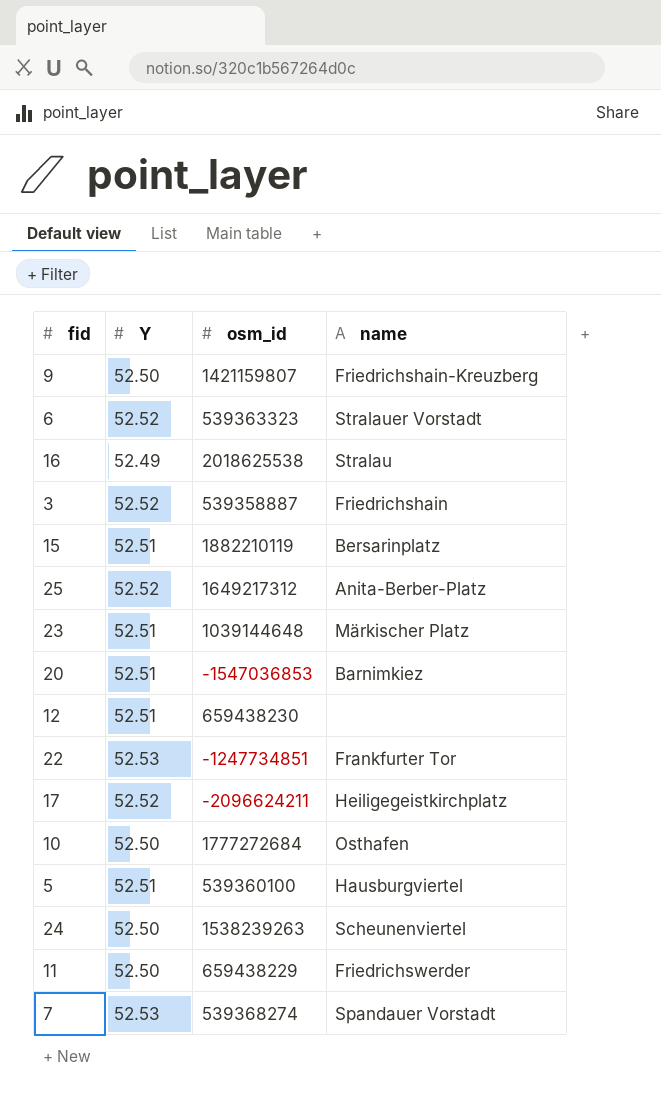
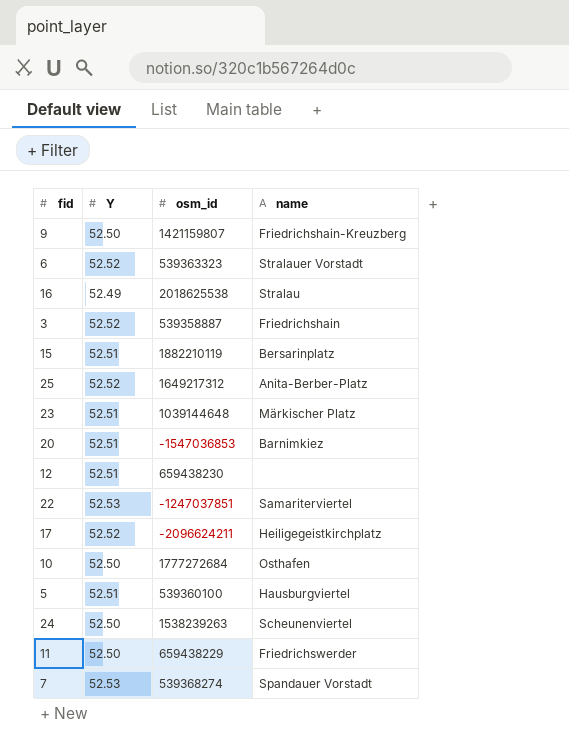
22 | osm_id: -1247734851 -> -1247037851
22 | name: Frankfurter Tor -> Samariterviertel

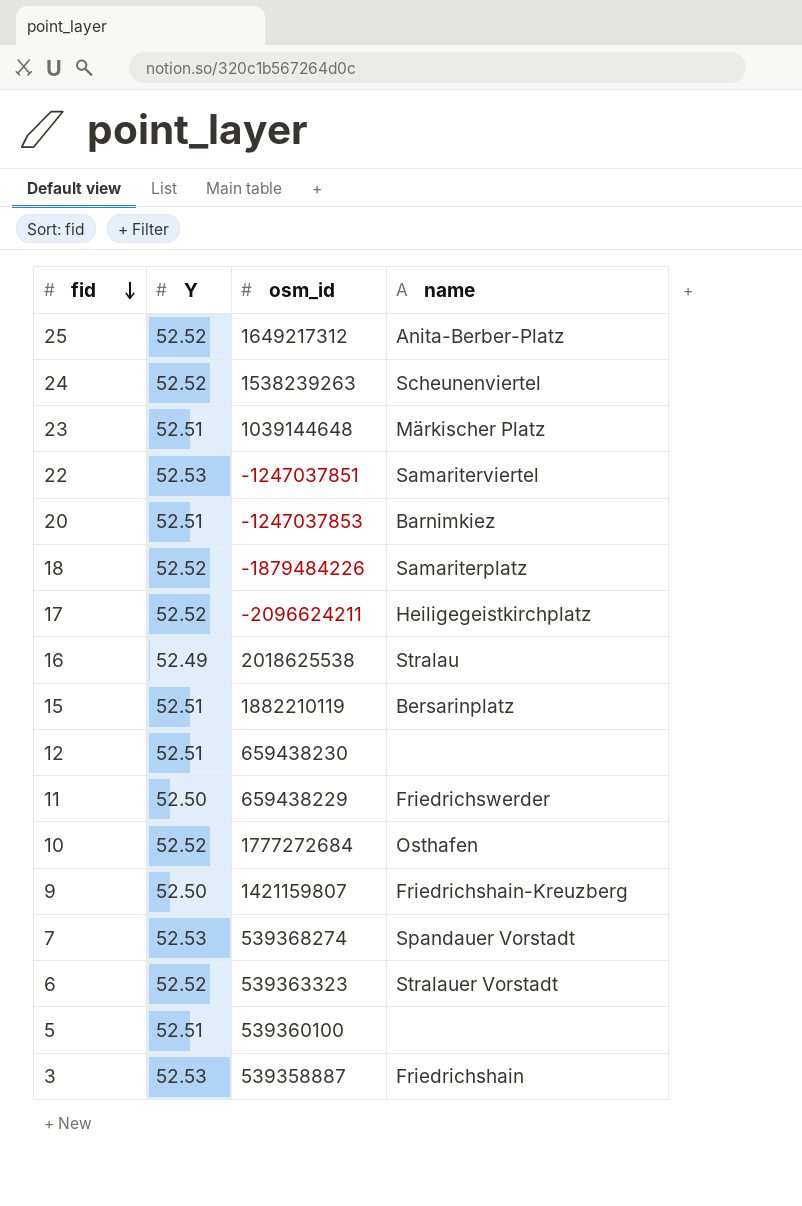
row order: none -> fid descending
24 | Y: 52.50 -> 52.52
20 | osm_id: -1547036853 -> -1247037853
row 18: none -> 52.52 | -1879484226 | Samariterplatz
10 | Y: 52.50 -> 52.52
5 | name: Hausburgviertel -> none
3 | Y: 52.52 -> 52.53

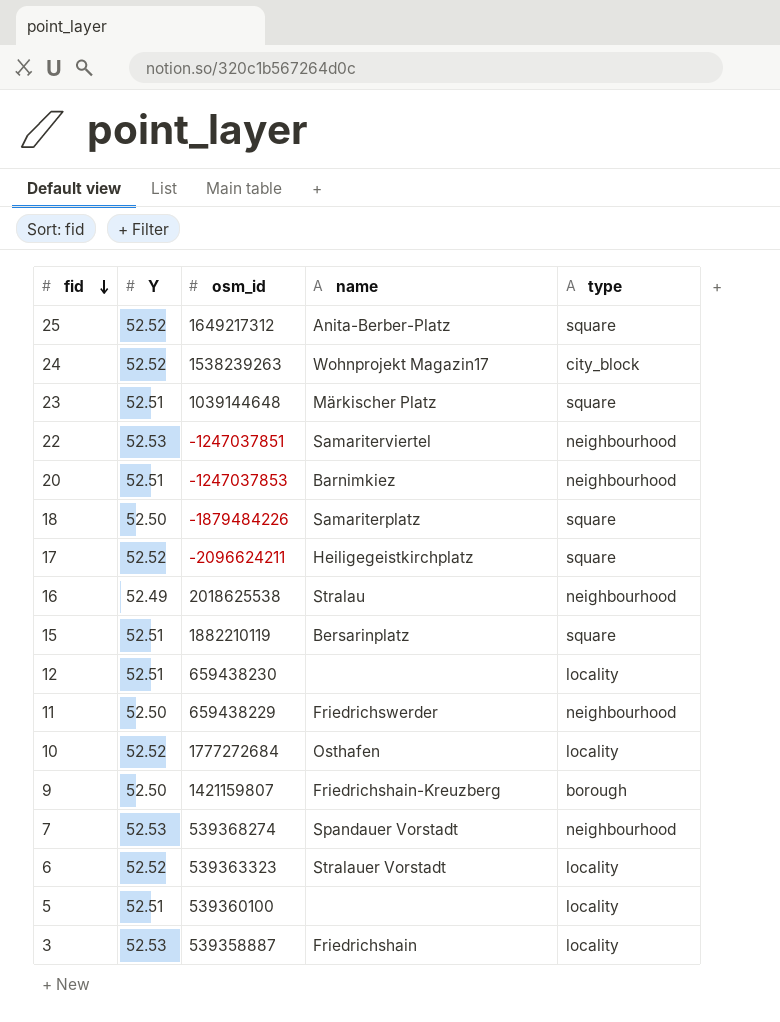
column type | position: none -> 5
24 | name: Scheunenviertel -> Wohnprojekt Magazin17
18 | Y: 52.52 -> 52.50

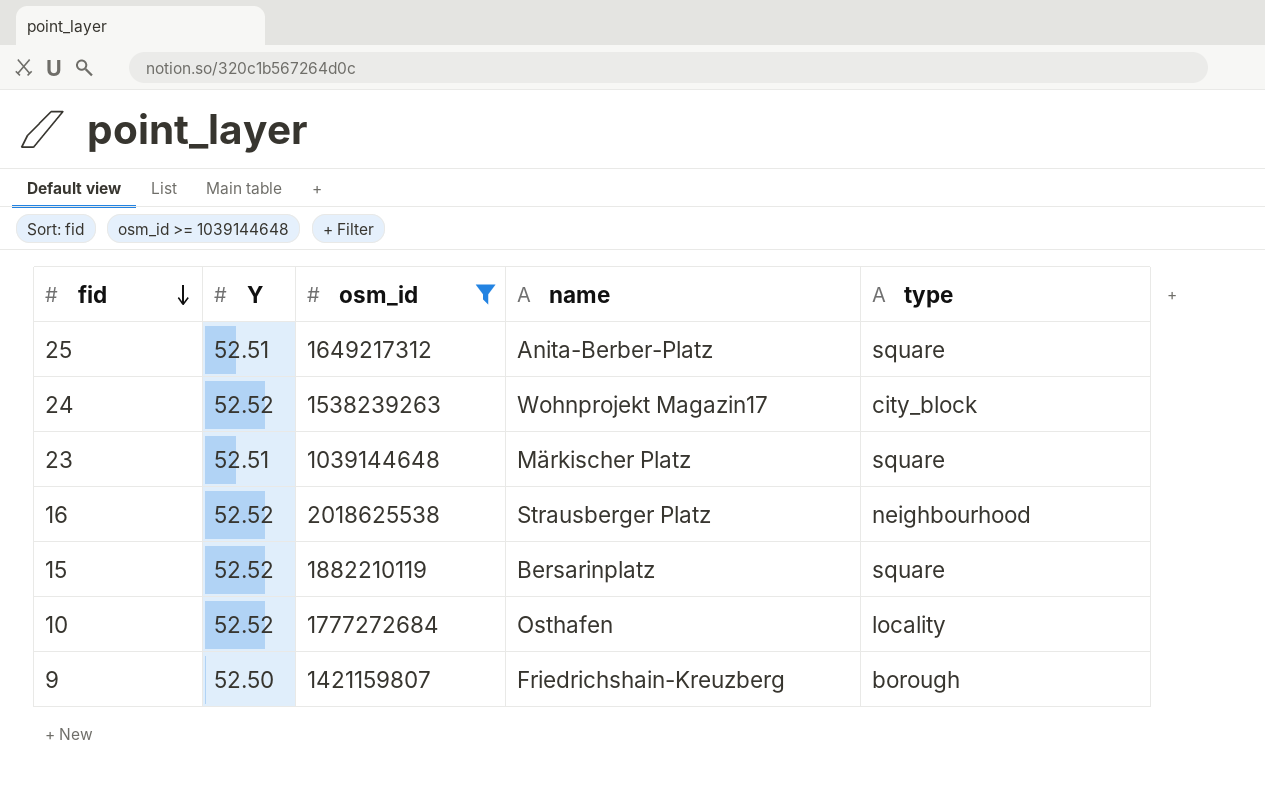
filter: none -> osm_id >= 1039144648
25 | Y: 52.52 -> 52.51
16 | Y: 52.49 -> 52.52
16 | name: Stralau -> Strausberger Platz
15 | Y: 52.51 -> 52.52

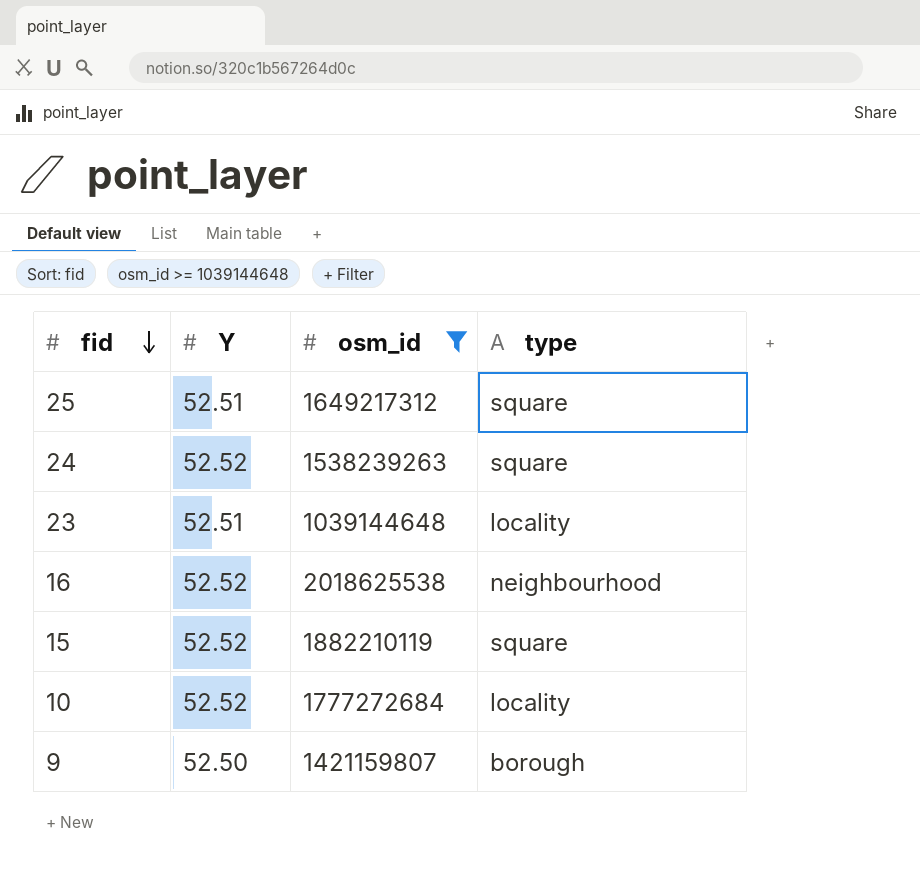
column name | position: 4 -> none
24 | type: city_block -> square
23 | type: square -> locality

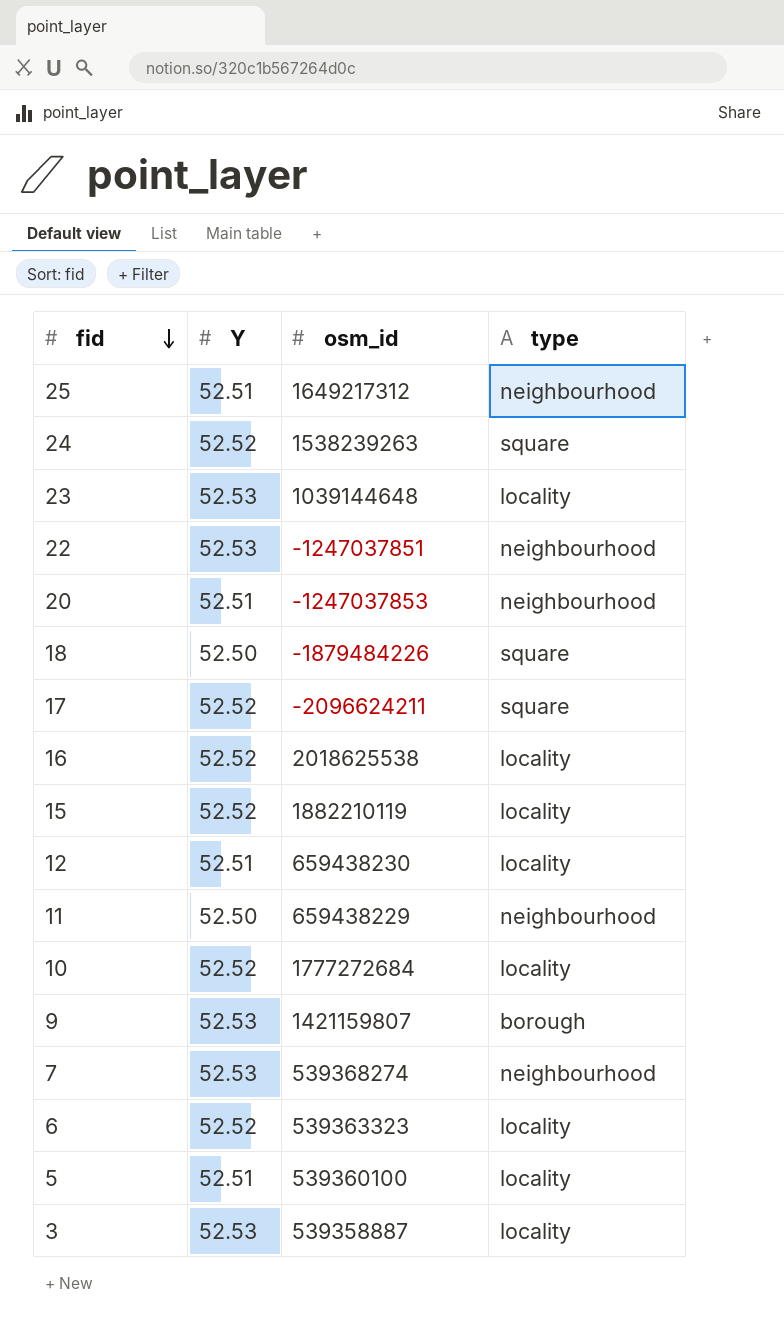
filter: osm_id >= 1039144648 -> none
25 | type: square -> neighbourhood
23 | Y: 52.51 -> 52.53
16 | type: neighbourhood -> locality
15 | type: square -> locality
9 | Y: 52.50 -> 52.53

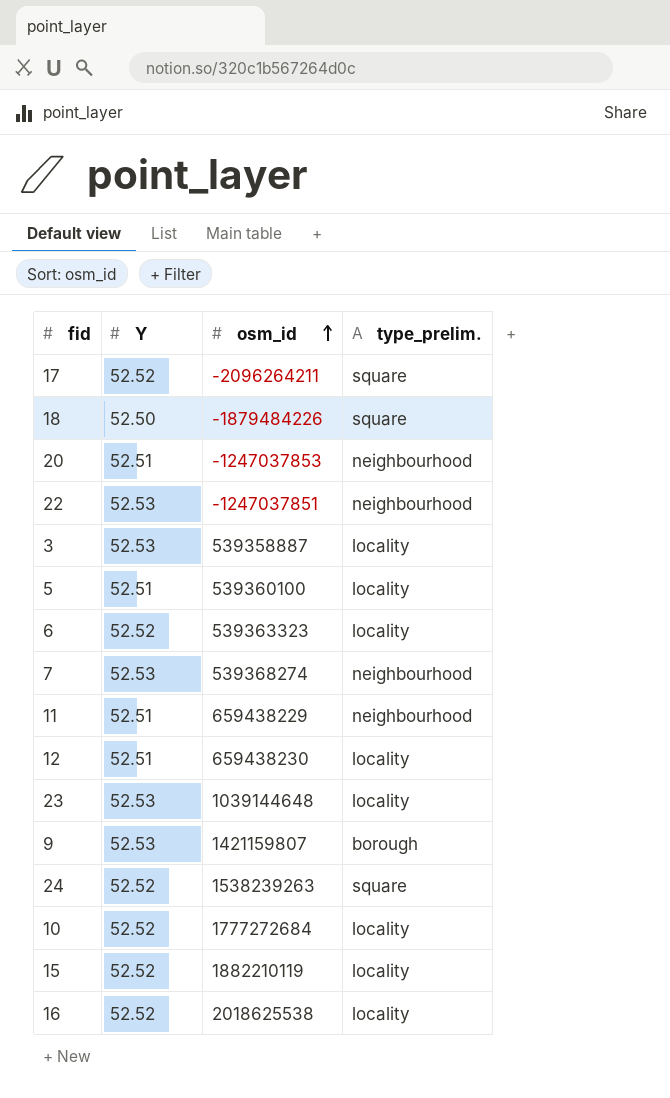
row order: fid descending -> osm_id ascending
column name: type -> type_prelim.
row 25: 52.51 | 1649217312 | neighbourhood -> none
17 | osm_id: -2096624211 -> -2096264211
11 | Y: 52.50 -> 52.51

